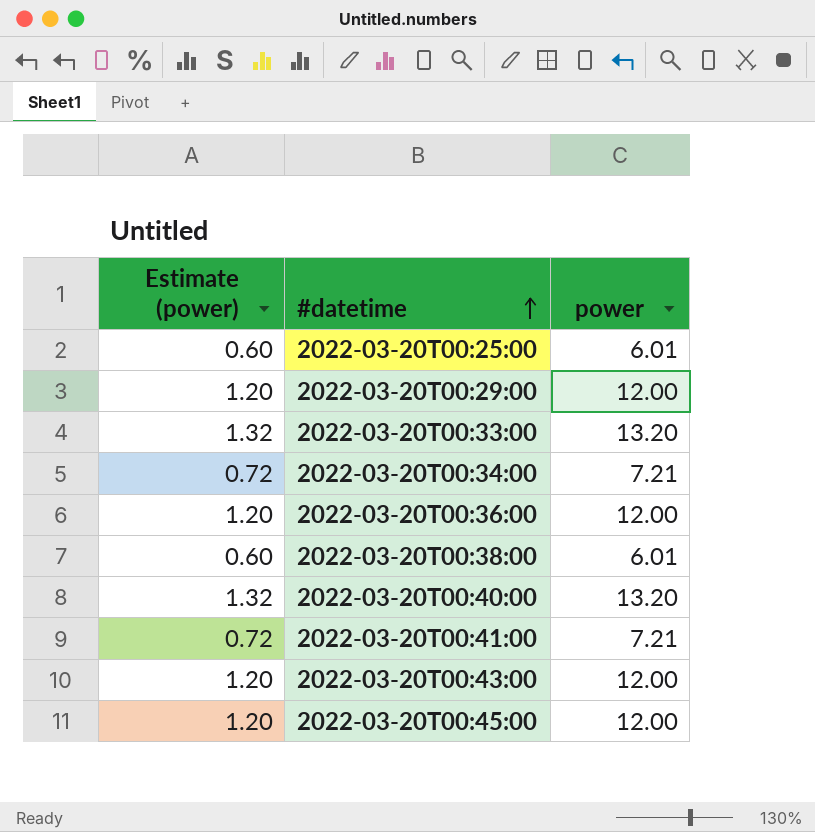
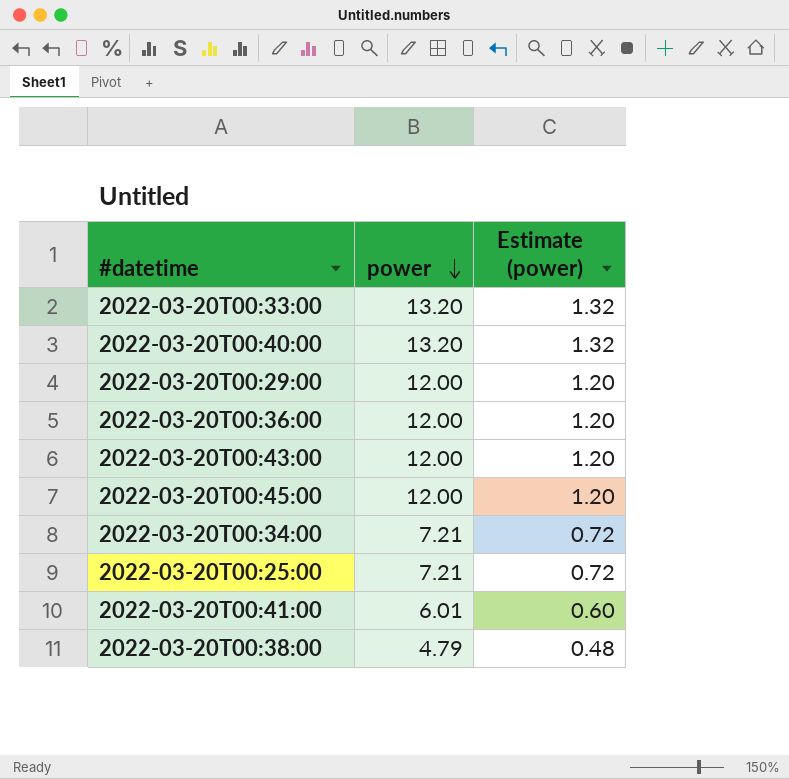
row order: #datetime ascending -> power descending
column Estimate (power) | position: 1 -> 3
2022-03-20T00:25:00 | power: 6.01 -> 7.21
2022-03-20T00:25:00 | Estimate (power): 0.60 -> 0.72
2022-03-20T00:41:00 | power: 7.21 -> 6.01
2022-03-20T00:41:00 | Estimate (power): 0.72 -> 0.60
2022-03-20T00:38:00 | power: 6.01 -> 4.79
2022-03-20T00:38:00 | Estimate (power): 0.60 -> 0.48

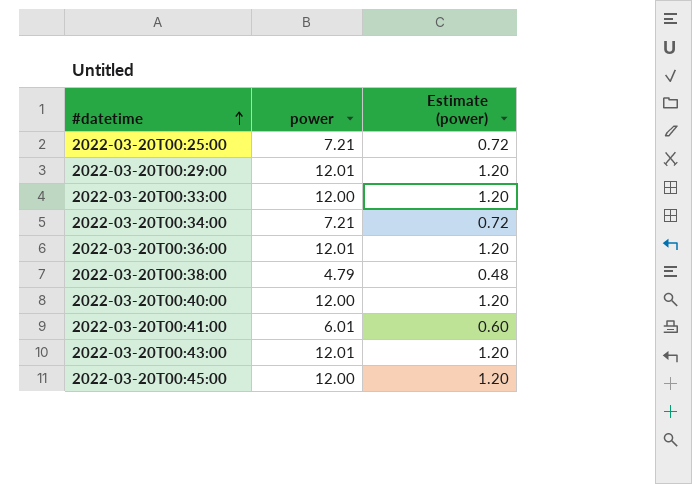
row order: power descending -> #datetime ascending
2022-03-20T00:29:00 | power: 12.00 -> 12.01
2022-03-20T00:33:00 | power: 13.20 -> 12.00
2022-03-20T00:33:00 | Estimate (power): 1.32 -> 1.20
2022-03-20T00:36:00 | power: 12.00 -> 12.01
2022-03-20T00:40:00 | power: 13.20 -> 12.00
2022-03-20T00:40:00 | Estimate (power): 1.32 -> 1.20
2022-03-20T00:43:00 | power: 12.00 -> 12.01

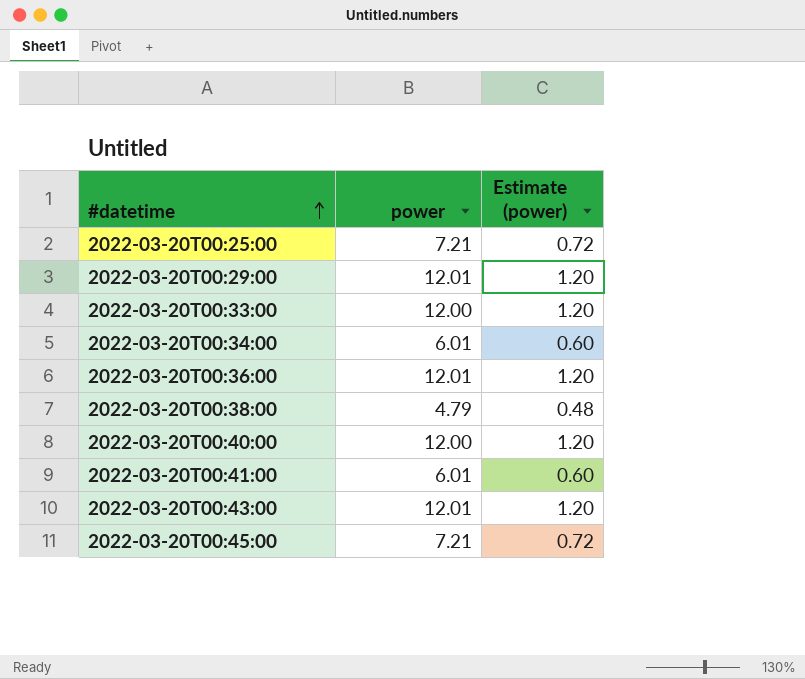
2022-03-20T00:34:00 | power: 7.21 -> 6.01
2022-03-20T00:34:00 | Estimate (power): 0.72 -> 0.60
2022-03-20T00:45:00 | power: 12.00 -> 7.21
2022-03-20T00:45:00 | Estimate (power): 1.20 -> 0.72

